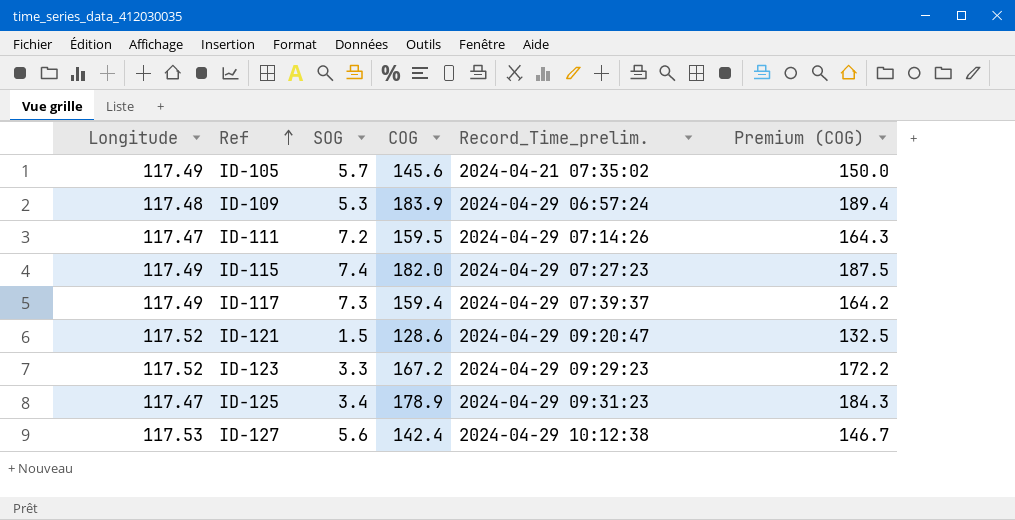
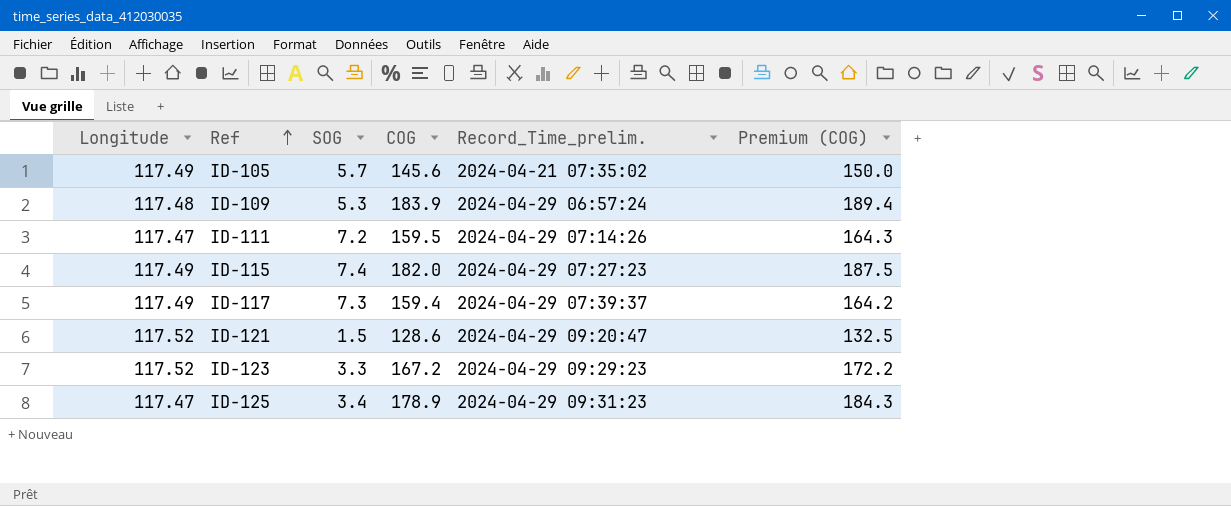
row ID-127: 117.53 | 5.6 | 142.4 | 2024-04-29 10:12:38 | 146.7 -> none

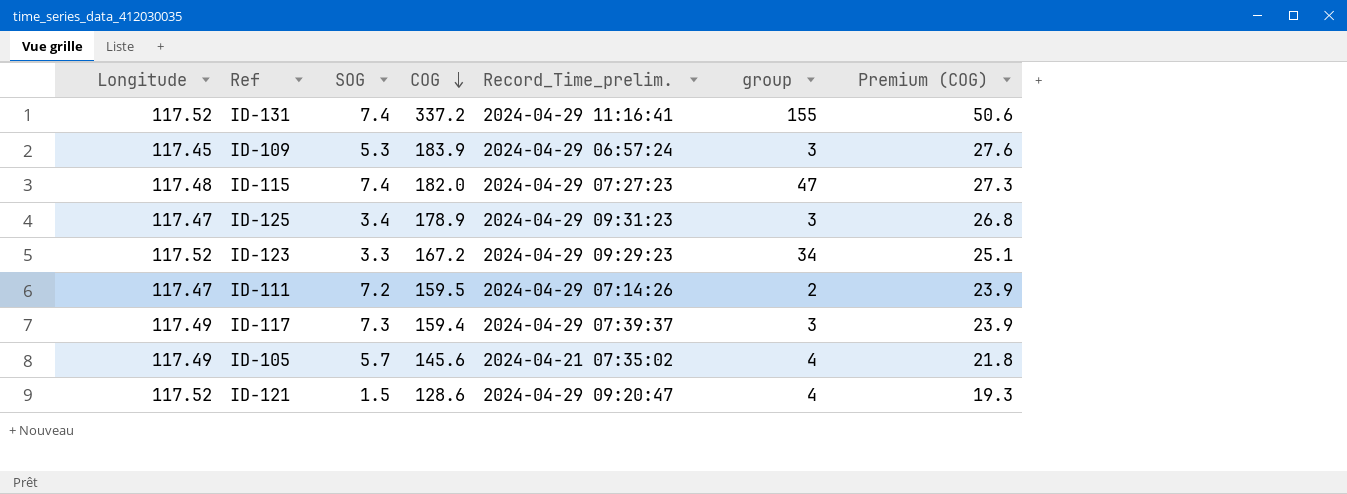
row order: Ref ascending -> COG descending
column group | position: none -> 6
column Premium (COG) | formula: [COG] * 1.03 -> [COG] * 0.15
row ID-131: none -> 117.52 | 7.4 | 337.2 | 2024-04-29 11:16:41 | 155 | 50.6
ID-109 | Longitude: 117.48 -> 117.45
ID-115 | Longitude: 117.49 -> 117.48

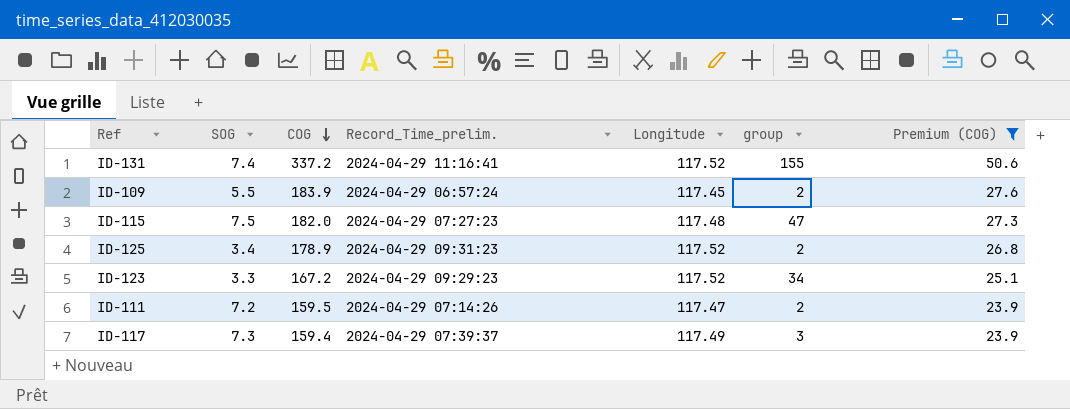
filter: none -> Premium (COG) >= 23.9
column Longitude | position: 1 -> 5
ID-109 | SOG: 5.3 -> 5.5
ID-109 | group: 3 -> 2
ID-115 | SOG: 7.4 -> 7.5
ID-125 | Longitude: 117.47 -> 117.52
ID-125 | group: 3 -> 2

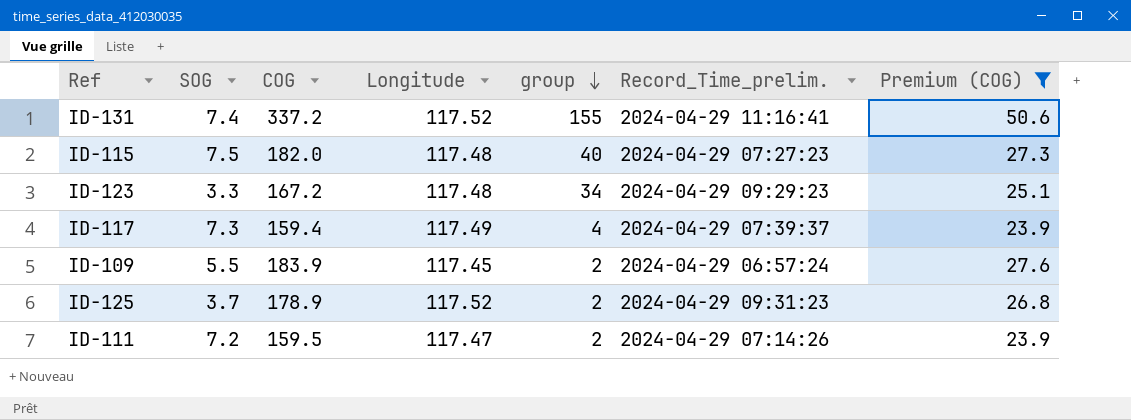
row order: COG descending -> group descending
column Record_Time_prelim. | position: 4 -> 6
ID-115 | group: 47 -> 40
ID-123 | Longitude: 117.52 -> 117.48
ID-117 | group: 3 -> 4
ID-125 | SOG: 3.4 -> 3.7

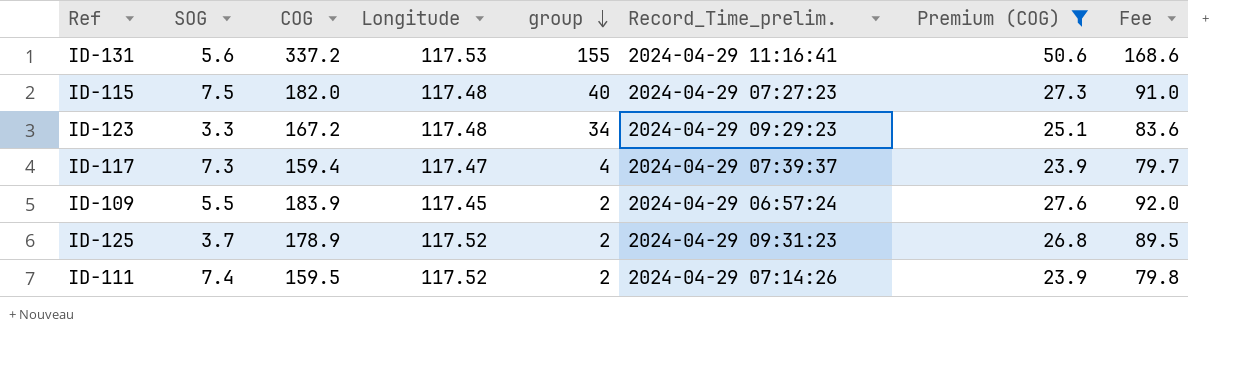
column Fee | formula: none -> [COG] * 0.5
ID-131 | SOG: 7.4 -> 5.6
ID-131 | Longitude: 117.52 -> 117.53
ID-117 | Longitude: 117.49 -> 117.47
ID-111 | SOG: 7.2 -> 7.4
ID-111 | Longitude: 117.47 -> 117.52

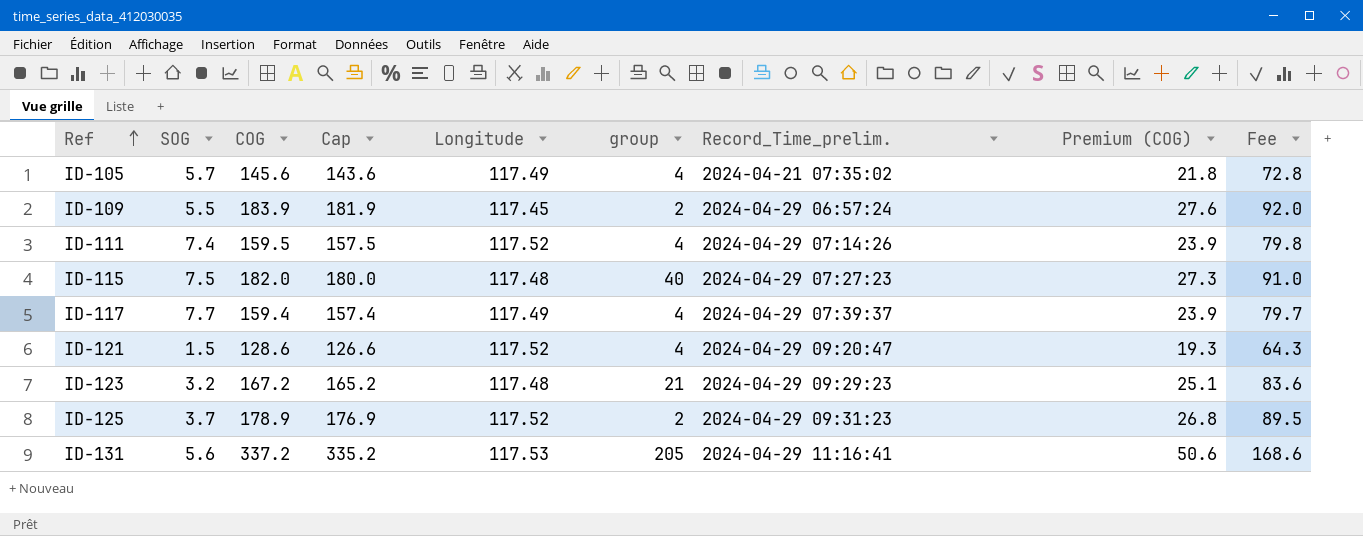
filter: Premium (COG) >= 23.9 -> none
row order: group descending -> Ref ascending
column Cap | formula: none -> [COG] - 2
ID-111 | group: 2 -> 4
ID-117 | SOG: 7.3 -> 7.7
ID-117 | Longitude: 117.47 -> 117.49
ID-123 | SOG: 3.3 -> 3.2
ID-123 | group: 34 -> 21
ID-131 | group: 155 -> 205

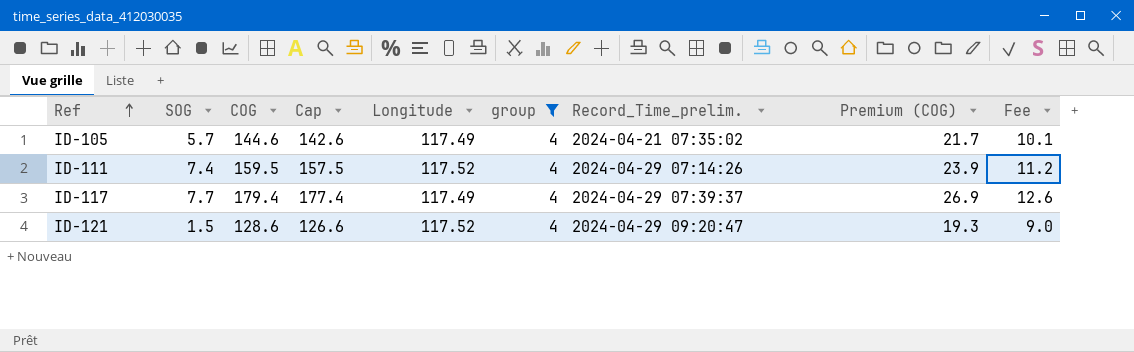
filter: none -> group = 4
column Fee | formula: [COG] * 0.5 -> [COG] * 0.07
ID-105 | COG: 145.6 -> 144.6
ID-105 | Cap: 143.6 -> 142.6
ID-105 | Premium (COG): 21.8 -> 21.7
ID-117 | COG: 159.4 -> 179.4
ID-117 | Cap: 157.4 -> 177.4
ID-117 | Premium (COG): 23.9 -> 26.9

